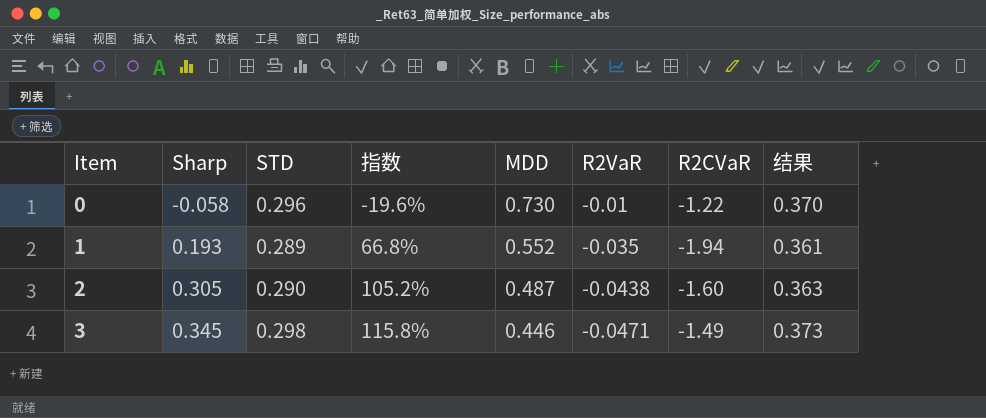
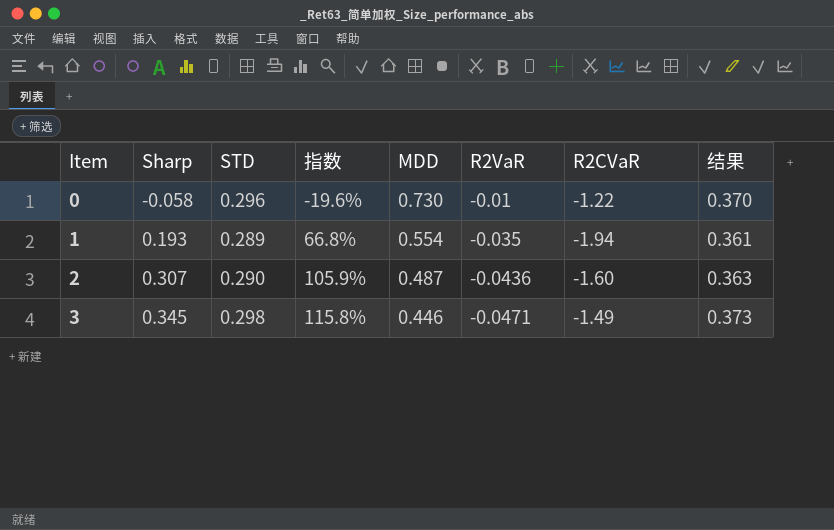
1 | MDD: 0.552 -> 0.554
2 | Sharp: 0.305 -> 0.307
2 | 指数: 105.2% -> 105.9%
2 | R2VaR: -0.0438 -> -0.0436

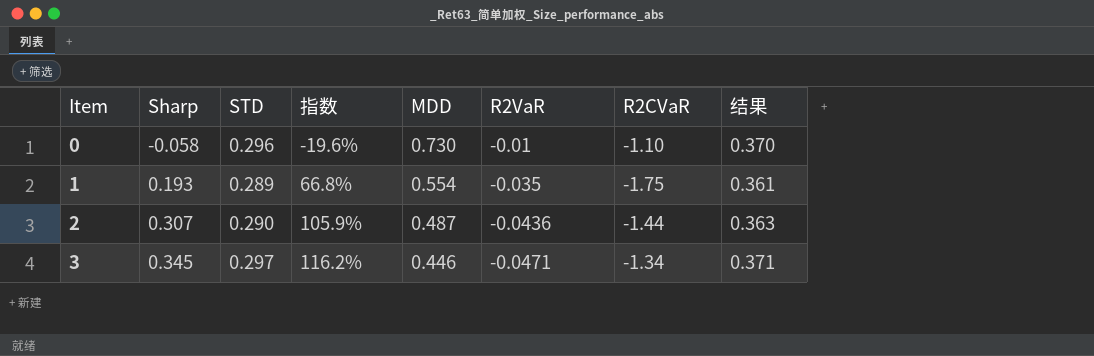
0 | R2CVaR: -1.22 -> -1.10
1 | R2CVaR: -1.94 -> -1.75
2 | R2CVaR: -1.60 -> -1.44
3 | STD: 0.298 -> 0.297
3 | 指数: 115.8% -> 116.2%
3 | R2CVaR: -1.49 -> -1.34
3 | 结果: 0.373 -> 0.371

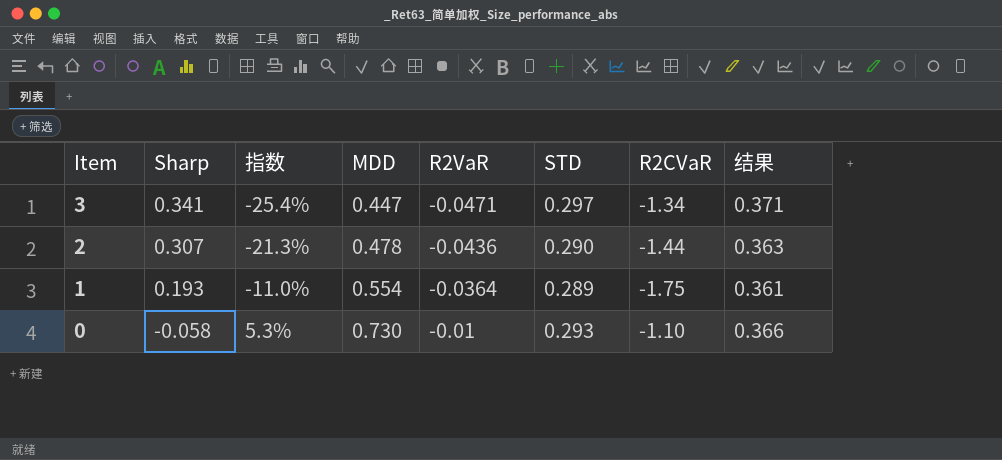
row order: Item ascending -> Item descending
column 指数 | formula: [Sharp] / [STD] -> [Sharp] / [R2CVaR]
column STD | position: 3 -> 6
3 | Sharp: 0.345 -> 0.341
3 | MDD: 0.446 -> 0.447
2 | MDD: 0.487 -> 0.478
1 | R2VaR: -0.035 -> -0.0364
0 | STD: 0.296 -> 0.293
0 | 结果: 0.370 -> 0.366

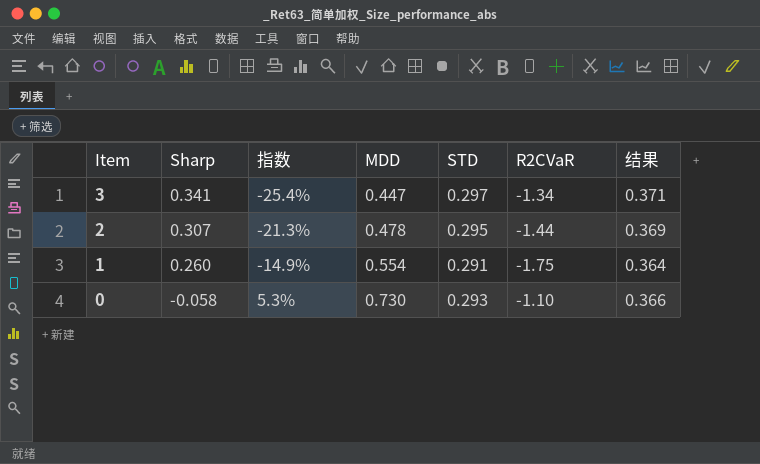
column R2VaR | position: 5 -> none
2 | STD: 0.290 -> 0.295
2 | 结果: 0.363 -> 0.369
1 | Sharp: 0.193 -> 0.260
1 | 指数: -11.0% -> -14.9%
1 | STD: 0.289 -> 0.291
1 | 结果: 0.361 -> 0.364

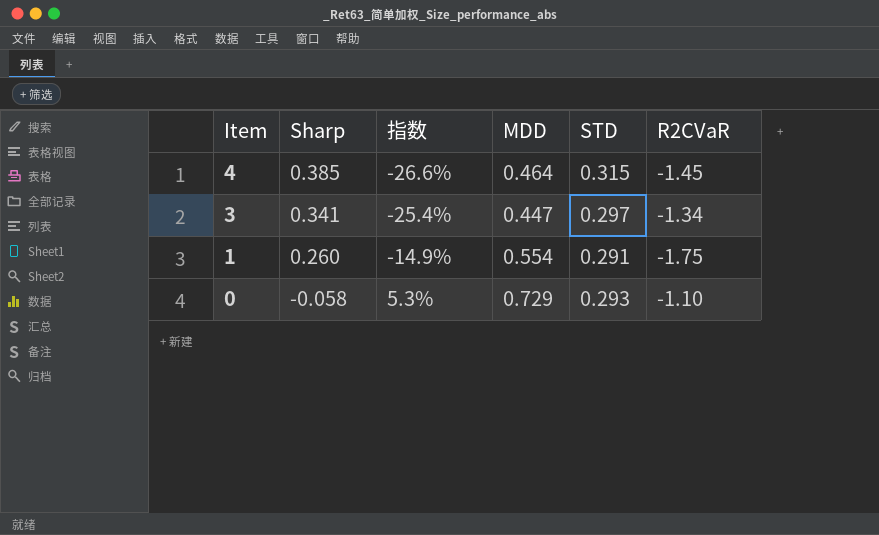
column 结果 | formula: [STD] * 1.25 -> none
row 2: 0.307 | -21.3% | 0.478 | 0.295 | -1.44 | 0.369 -> none
row 4: none -> 0.385 | -26.6% | 0.464 | 0.315 | -1.45
0 | MDD: 0.730 -> 0.729

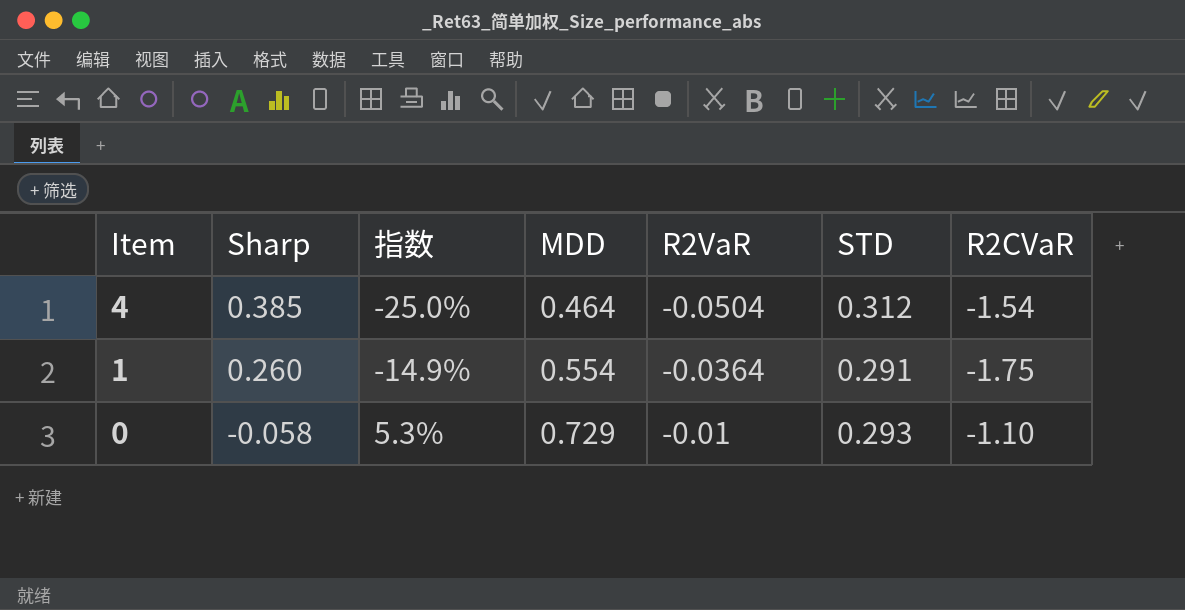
column R2VaR | position: none -> 5
row 3: 0.341 | -25.4% | 0.447 | 0.297 | -1.34 -> none
4 | 指数: -26.6% -> -25.0%
4 | STD: 0.315 -> 0.312
4 | R2CVaR: -1.45 -> -1.54

